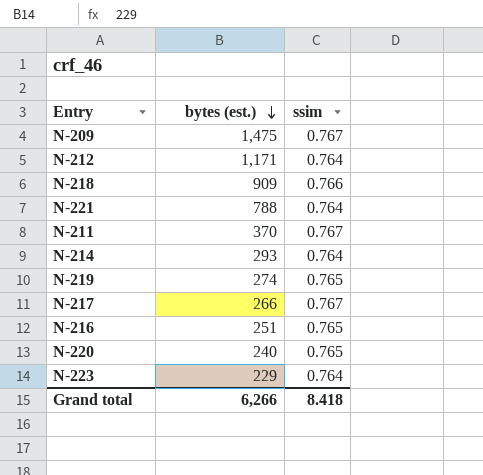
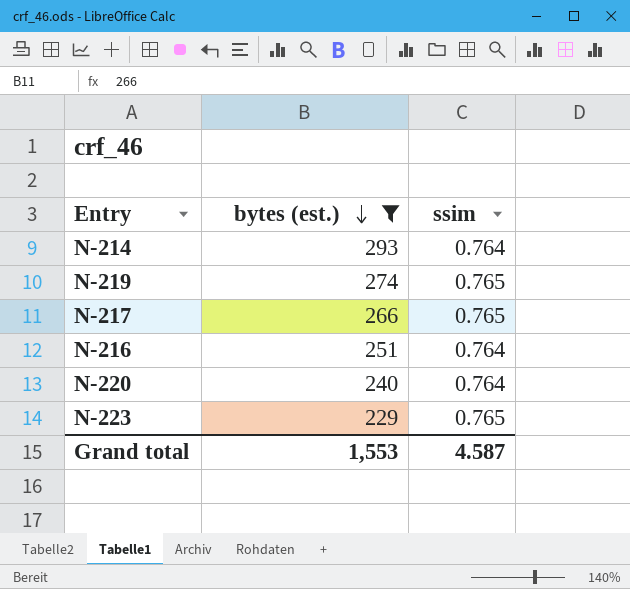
filter: none -> bytes (est.) <= 293
N-217 | ssim: 0.767 -> 0.765
N-216 | ssim: 0.765 -> 0.764
N-220 | ssim: 0.765 -> 0.764
N-223 | ssim: 0.764 -> 0.765
Grand total | bytes (est.): 6,266 -> 1,553
Grand total | ssim: 8.418 -> 4.587

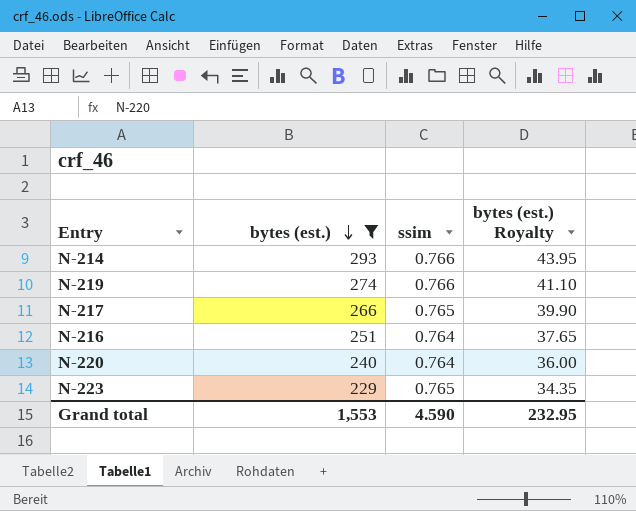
column bytes (est.) Royalty | formula: none -> [bytes (est.)] * 0.15
N-214 | ssim: 0.764 -> 0.766
N-219 | ssim: 0.765 -> 0.766
Grand total | ssim: 4.587 -> 4.590

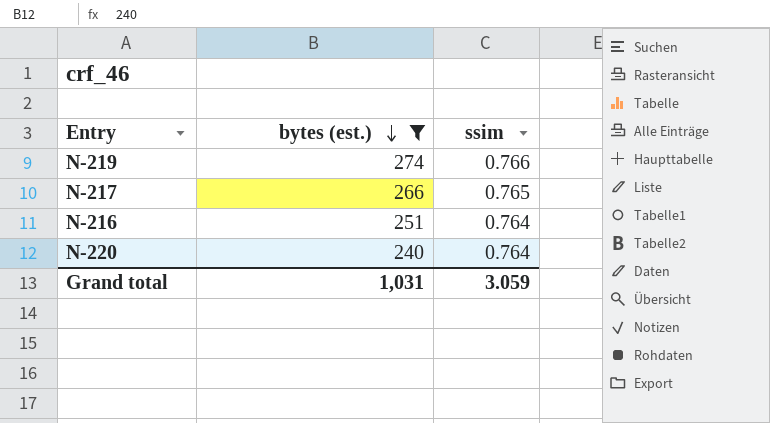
column bytes (est.) Royalty | formula: [bytes (est.)] * 0.15 -> none
row N-214: 293 | 0.766 | 43.95 -> none
row N-223: 229 | 0.765 | 34.35 -> none
Grand total | bytes (est.): 1,553 -> 1,031
Grand total | ssim: 4.590 -> 3.059

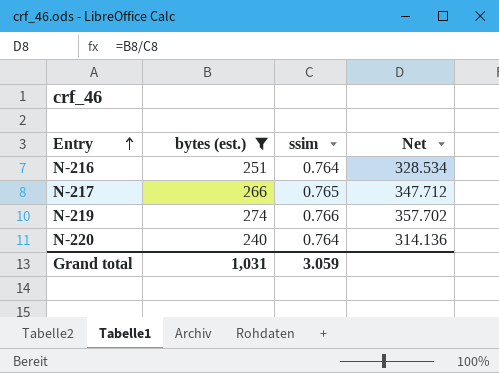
row order: bytes (est.) descending -> Entry ascending
column Net | formula: none -> [bytes (est.)] / [ssim]

